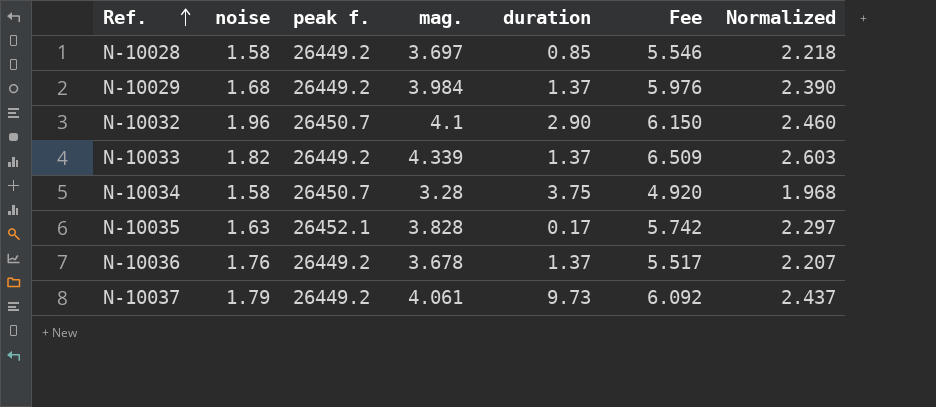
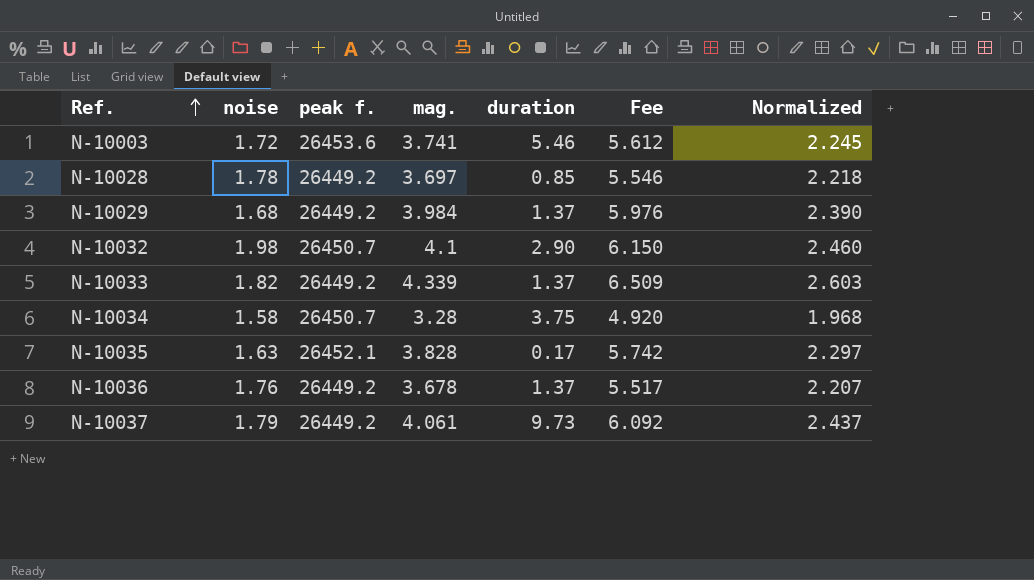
row N-10003: none -> 1.72 | 26453.6 | 3.741 | 5.46 | 5.612 | 2.245
N-10028 | noise: 1.58 -> 1.78
N-10032 | noise: 1.96 -> 1.98

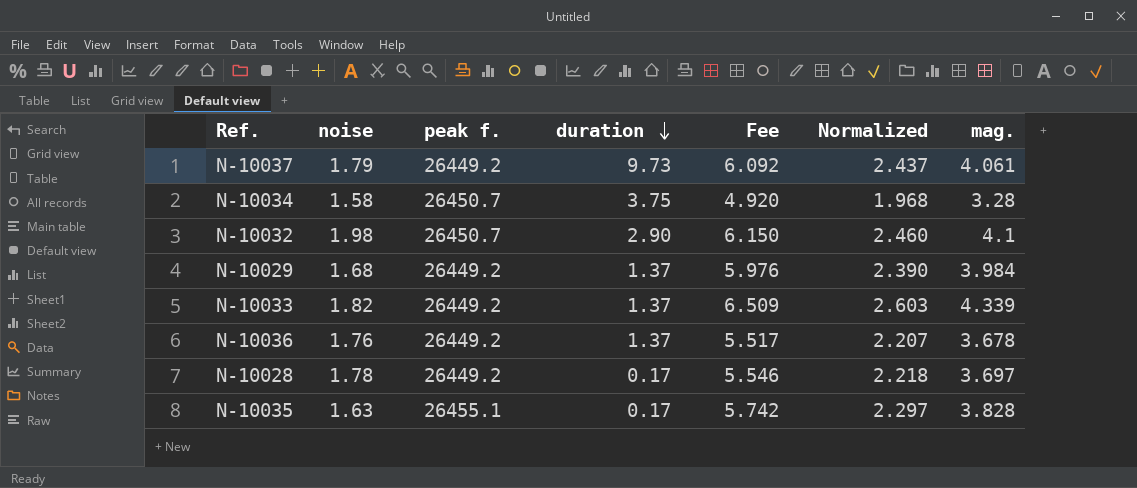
row order: Ref. ascending -> duration descending
column mag. | position: 4 -> 7
row N-10003: 1.72 | 26453.6 | 3.741 | 5.46 | 5.612 | 2.245 -> none
N-10028 | duration: 0.85 -> 0.17
N-10035 | peak f.: 26452.1 -> 26455.1

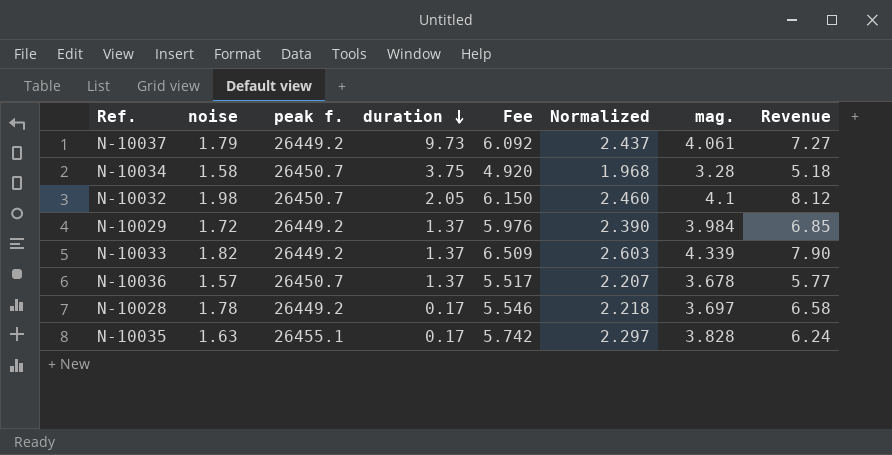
column Revenue | formula: none -> [noise] * [mag.]
N-10032 | duration: 2.90 -> 2.05
N-10029 | noise: 1.68 -> 1.72
N-10036 | noise: 1.76 -> 1.57
N-10036 | peak f.: 26449.2 -> 26450.7

